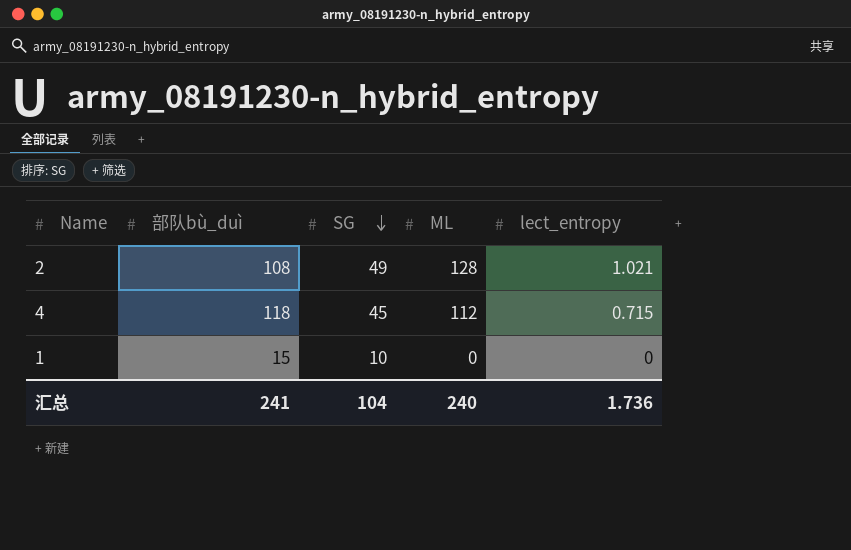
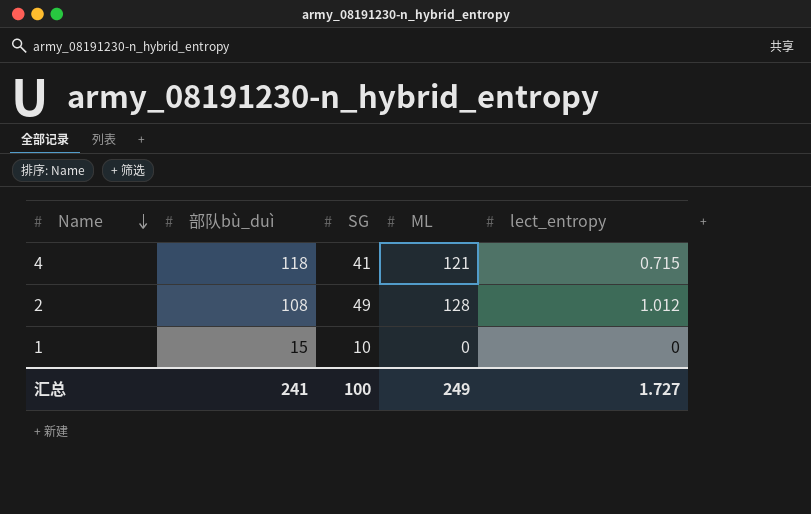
row order: SG descending -> Name descending
4 | SG: 45 -> 41
4 | ML: 112 -> 121
2 | lect_entropy: 1.021 -> 1.012
汇总 | SG: 104 -> 100
汇总 | ML: 240 -> 249
汇总 | lect_entropy: 1.736 -> 1.727

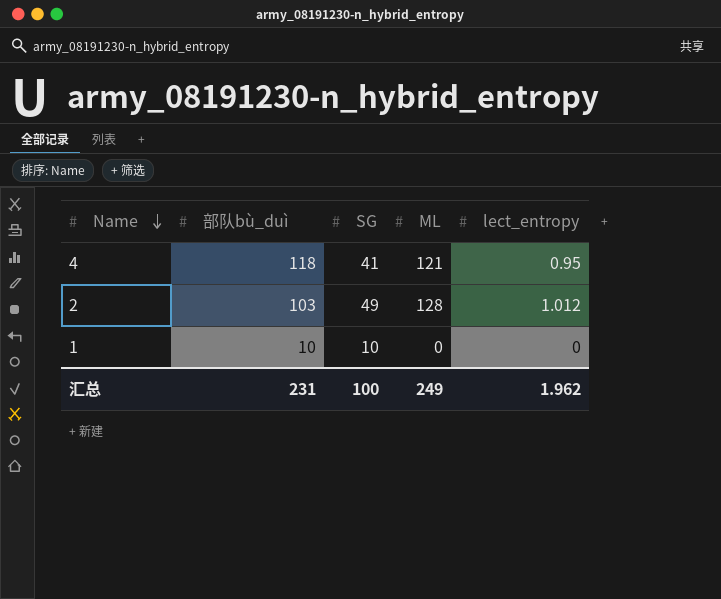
4 | lect_entropy: 0.715 -> 0.95
2 | 部队bù_duì: 108 -> 103
1 | 部队bù_duì: 15 -> 10
汇总 | 部队bù_duì: 241 -> 231
汇总 | lect_entropy: 1.727 -> 1.962

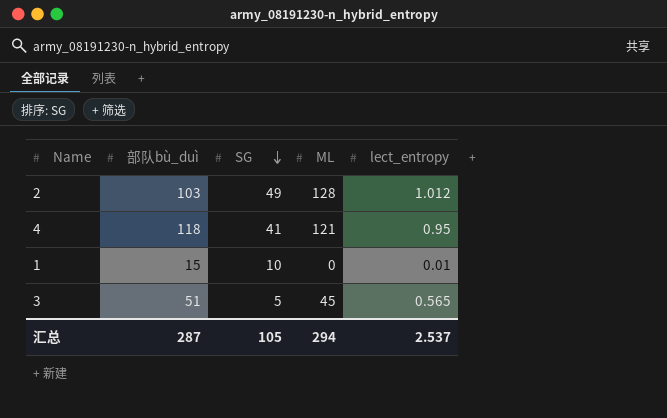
row order: Name descending -> SG descending
1 | 部队bù_duì: 10 -> 15
1 | lect_entropy: 0 -> 0.01
row 3: none -> 51 | 5 | 45 | 0.565
汇总 | 部队bù_duì: 231 -> 287
汇总 | SG: 100 -> 105
汇总 | ML: 249 -> 294
汇总 | lect_entropy: 1.962 -> 2.537

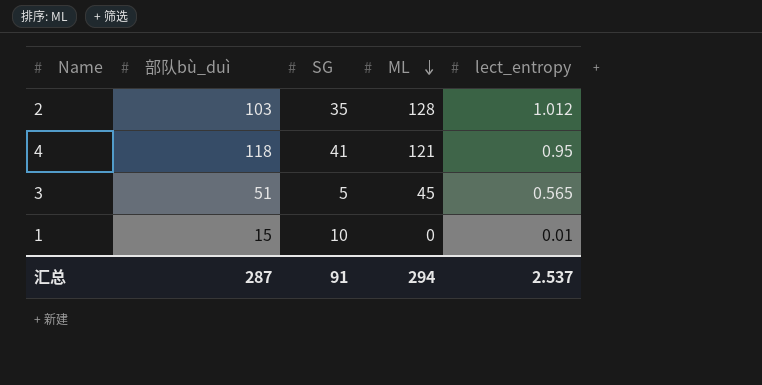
row order: SG descending -> ML descending
2 | SG: 49 -> 35
汇总 | SG: 105 -> 91

